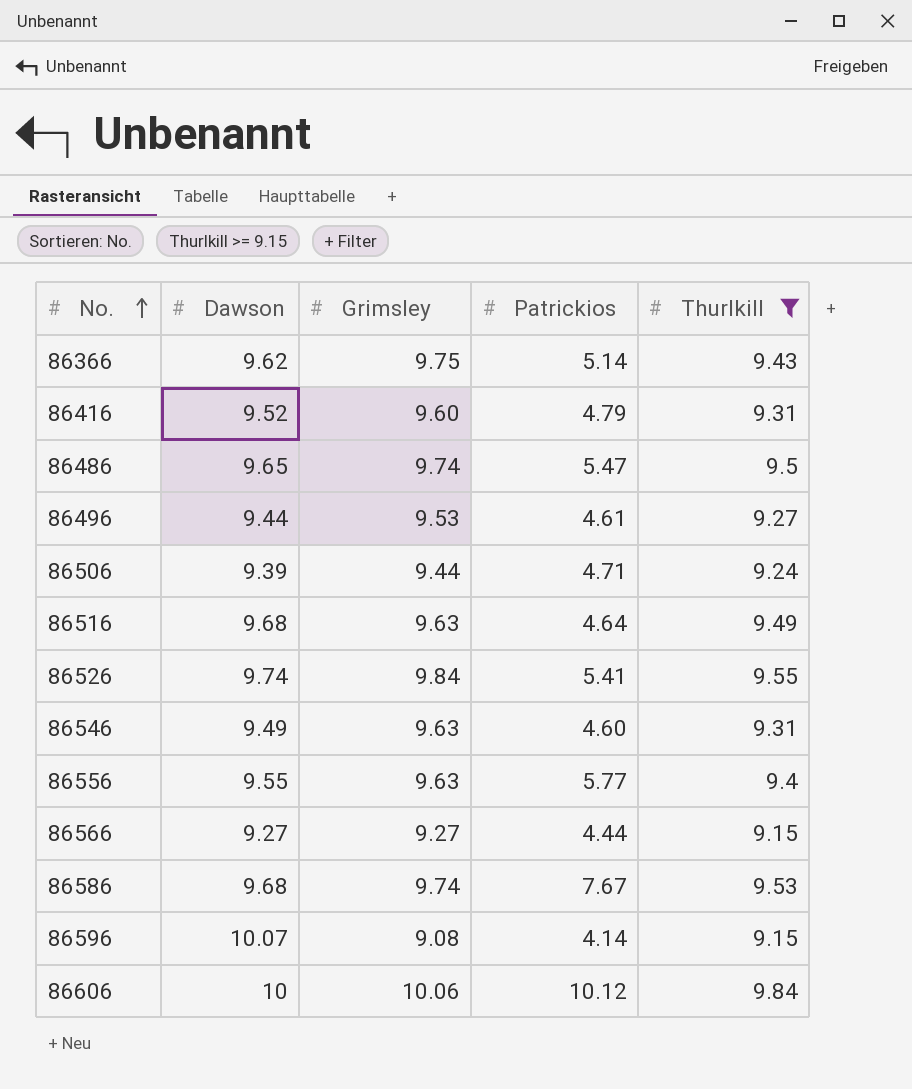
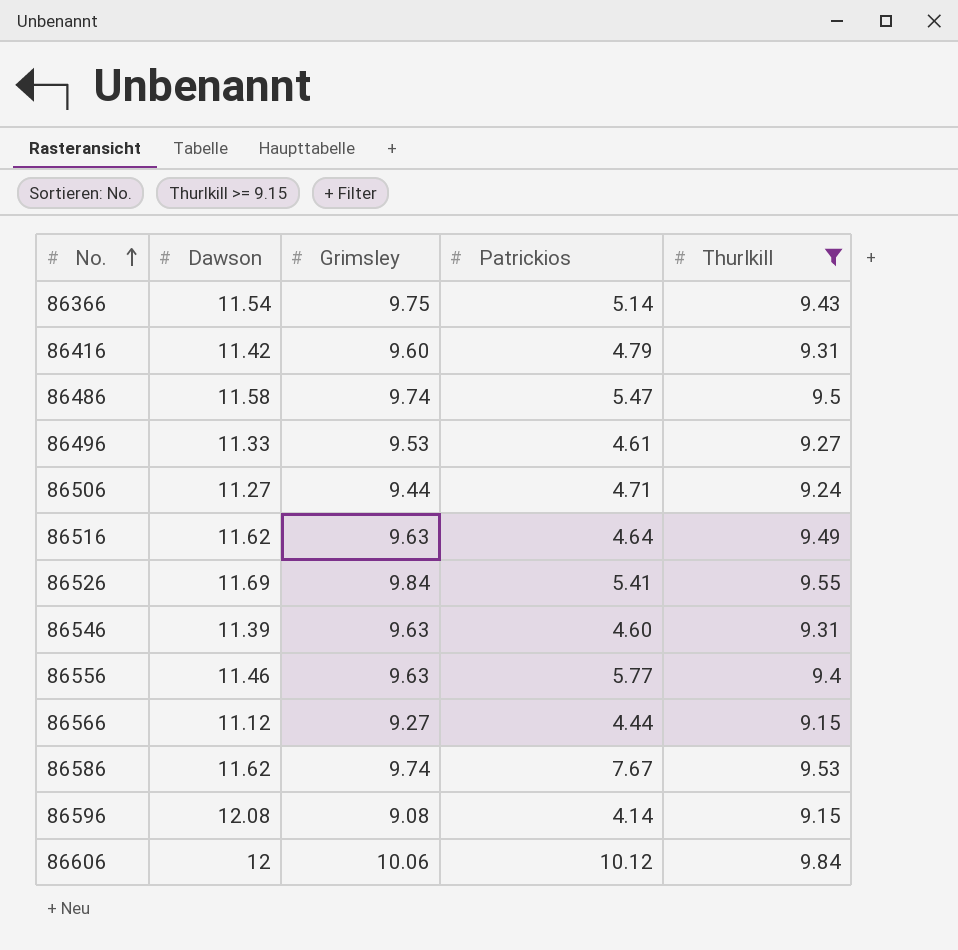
86366 | Dawson: 9.62 -> 11.54
86416 | Dawson: 9.52 -> 11.42
86486 | Dawson: 9.65 -> 11.58
86496 | Dawson: 9.44 -> 11.33
86506 | Dawson: 9.39 -> 11.27
86516 | Dawson: 9.68 -> 11.62
86526 | Dawson: 9.74 -> 11.69
86546 | Dawson: 9.49 -> 11.39
86556 | Dawson: 9.55 -> 11.46
86566 | Dawson: 9.27 -> 11.12
86586 | Dawson: 9.68 -> 11.62
86596 | Dawson: 10.07 -> 12.08
86606 | Dawson: 10 -> 12

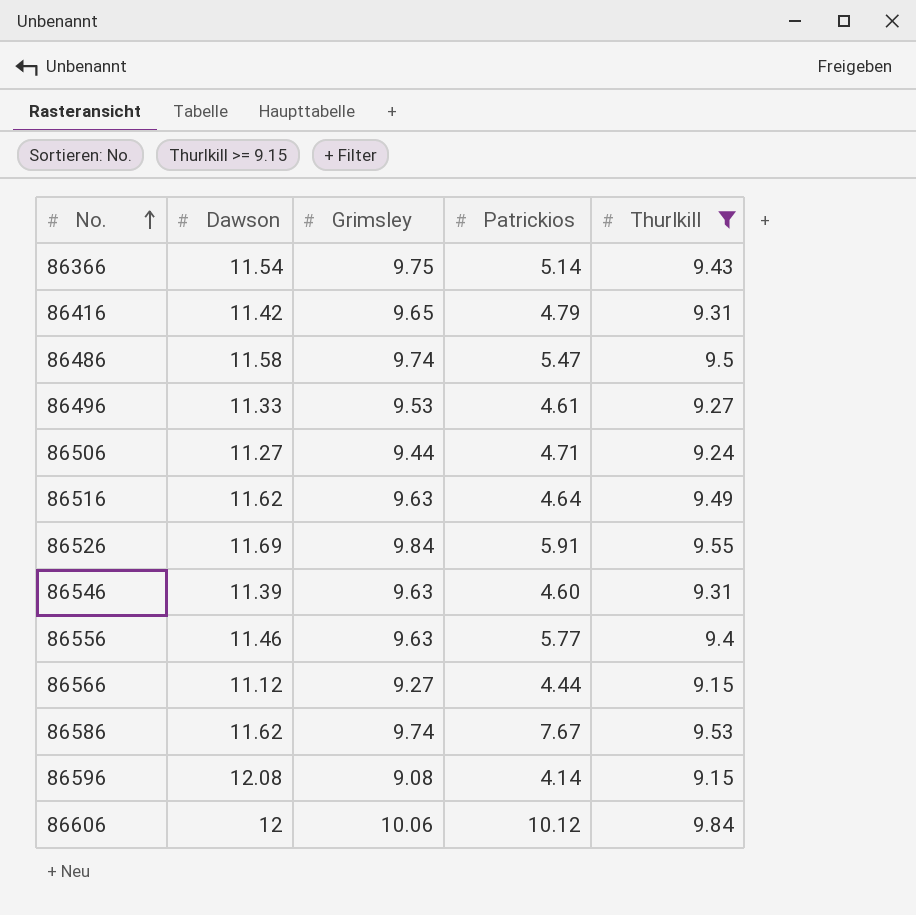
86416 | Grimsley: 9.60 -> 9.65
86526 | Patrickios: 5.41 -> 5.91

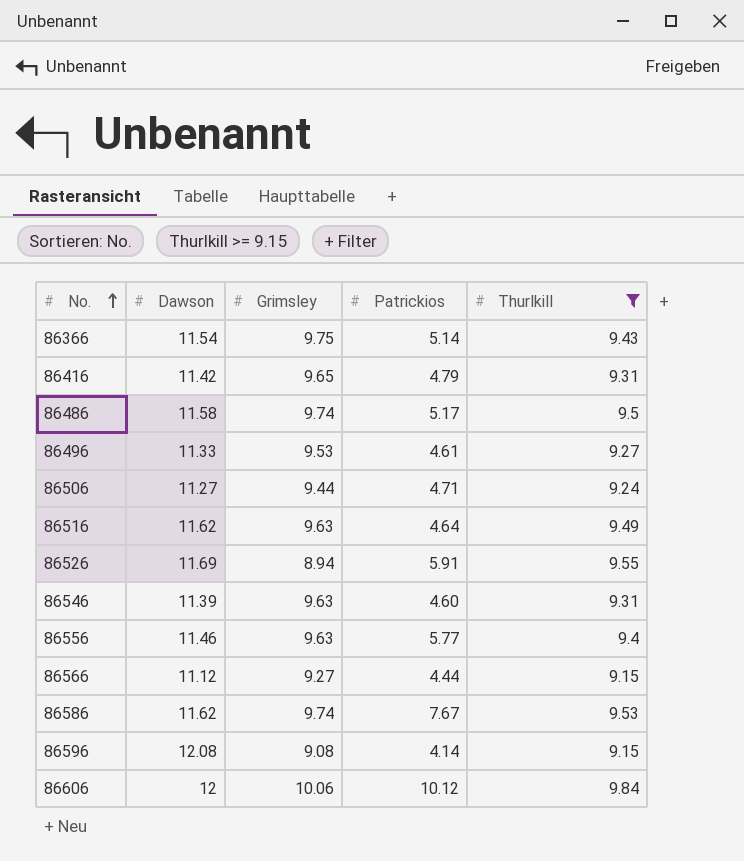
86486 | Patrickios: 5.47 -> 5.17
86526 | Grimsley: 9.84 -> 8.94

